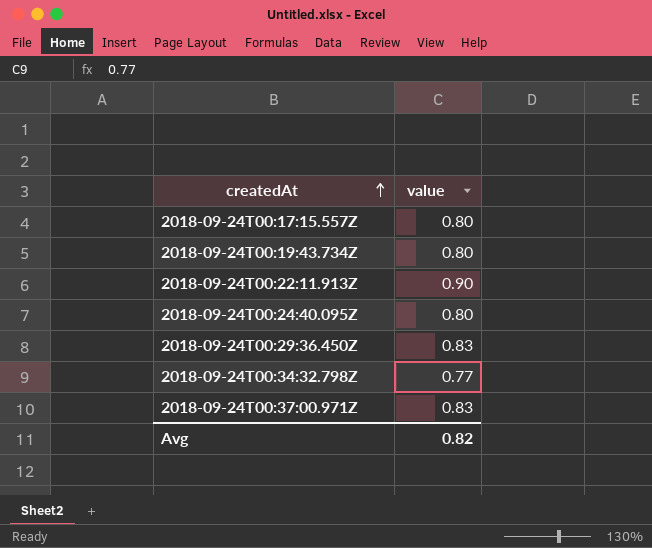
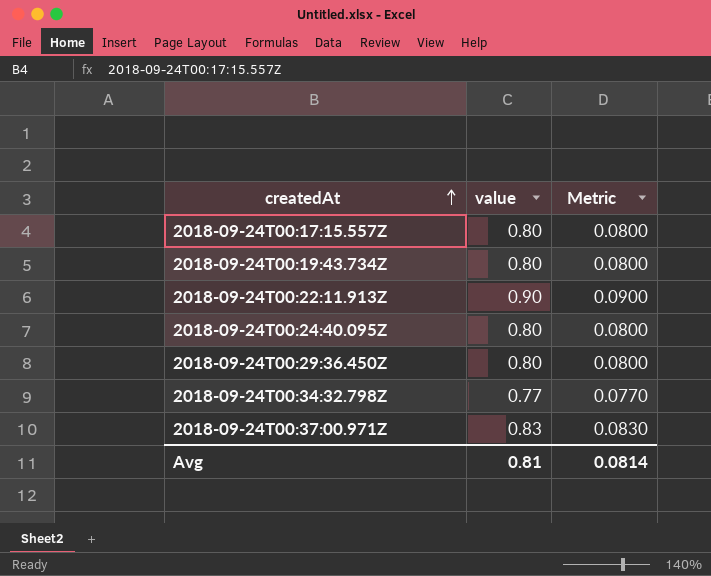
column Metric | formula: none -> [value] * 0.1
2018-09-24T00:29:36.450Z | value: 0.83 -> 0.80
Avg | value: 0.82 -> 0.81

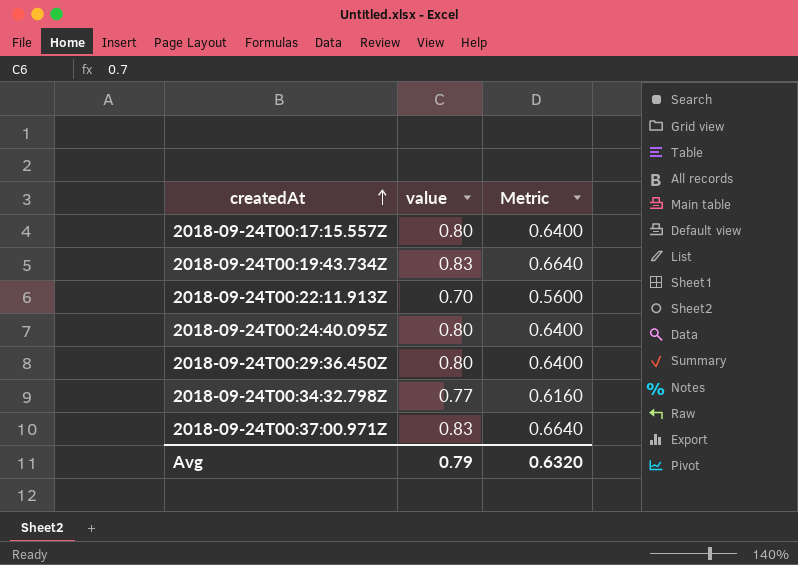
column Metric | formula: [value] * 0.1 -> [value] * 0.8
2018-09-24T00:19:43.734Z | value: 0.80 -> 0.83
2018-09-24T00:22:11.913Z | value: 0.90 -> 0.70
Avg | value: 0.81 -> 0.79
Avg | Metric: 0.0814 -> 0.6320

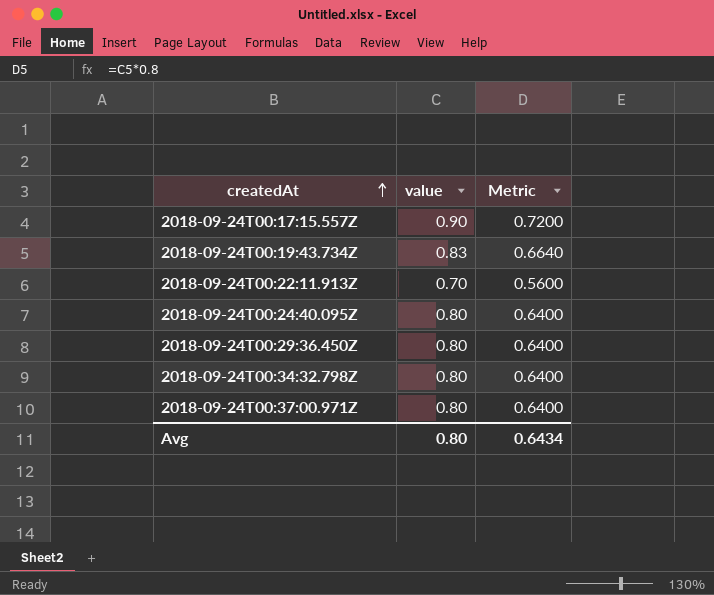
2018-09-24T00:17:15.557Z | value: 0.80 -> 0.90
2018-09-24T00:17:15.557Z | Metric: 0.6400 -> 0.7200
2018-09-24T00:34:32.798Z | value: 0.77 -> 0.80
2018-09-24T00:34:32.798Z | Metric: 0.6160 -> 0.6400
2018-09-24T00:37:00.971Z | value: 0.83 -> 0.80
2018-09-24T00:37:00.971Z | Metric: 0.6640 -> 0.6400
Avg | value: 0.79 -> 0.80
Avg | Metric: 0.6320 -> 0.6434

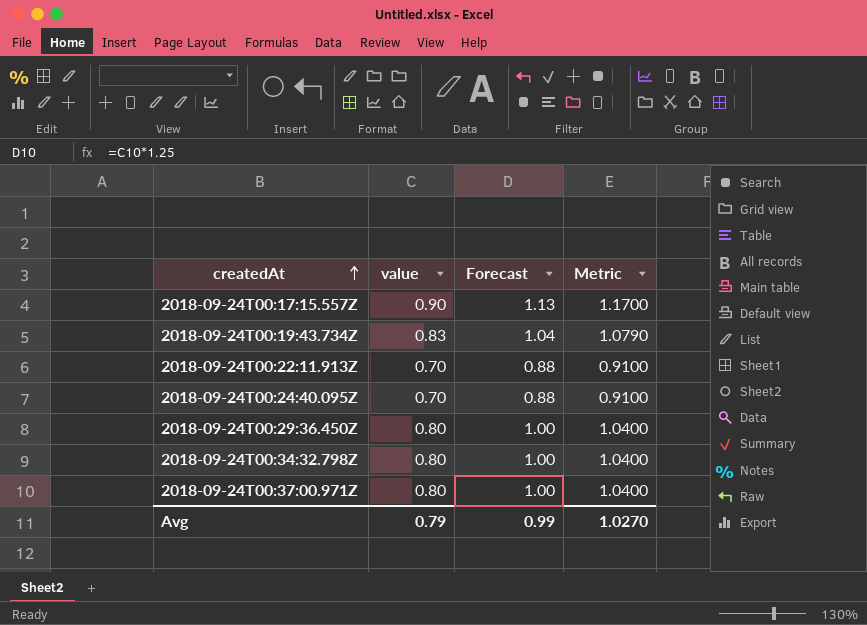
column Forecast | formula: none -> [value] * 1.25
column Metric | formula: [value] * 0.8 -> [value] * 1.3
2018-09-24T00:24:40.095Z | value: 0.80 -> 0.70
Avg | value: 0.80 -> 0.79
Avg | Metric: 0.6434 -> 1.0270

